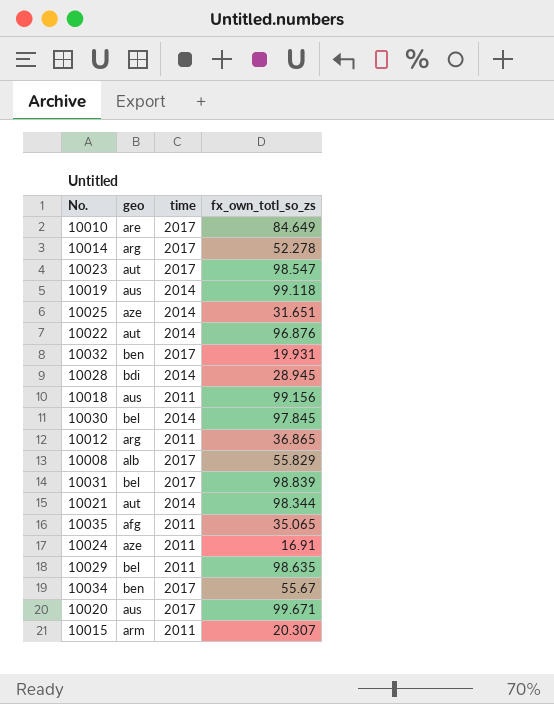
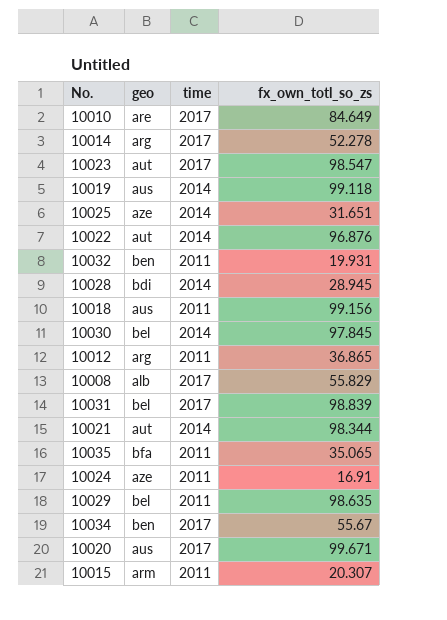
10032 | time: 2017 -> 2011
10035 | geo: afg -> bfa

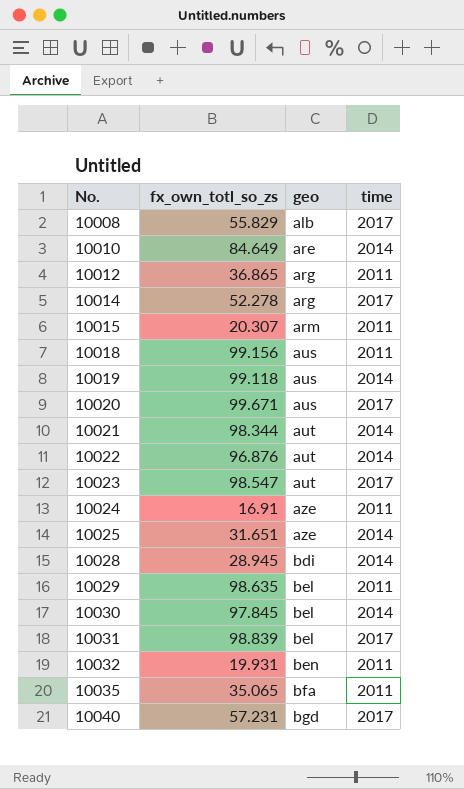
row order: none -> No. ascending
column fx_own_totl_so_zs | position: 4 -> 2
row 10034: ben | 2017 | 55.67 -> none
10010 | time: 2017 -> 2014
row 10040: none -> 57.231 | bgd | 2017

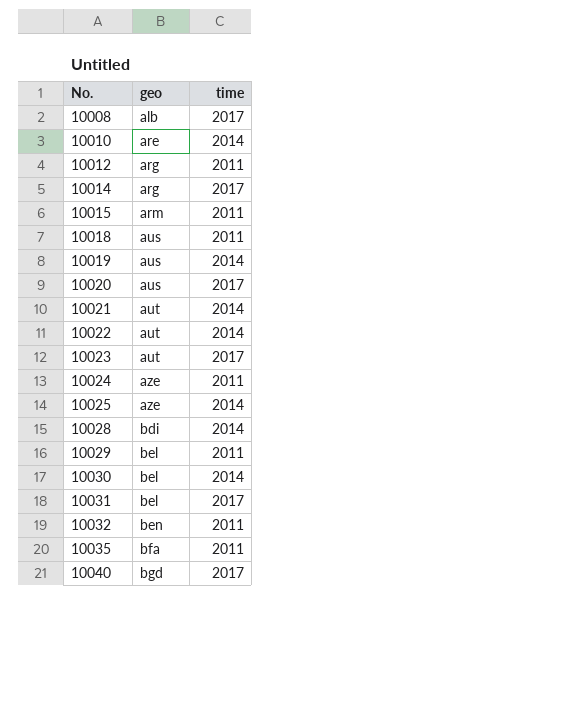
column fx_own_totl_so_zs | position: 2 -> none

